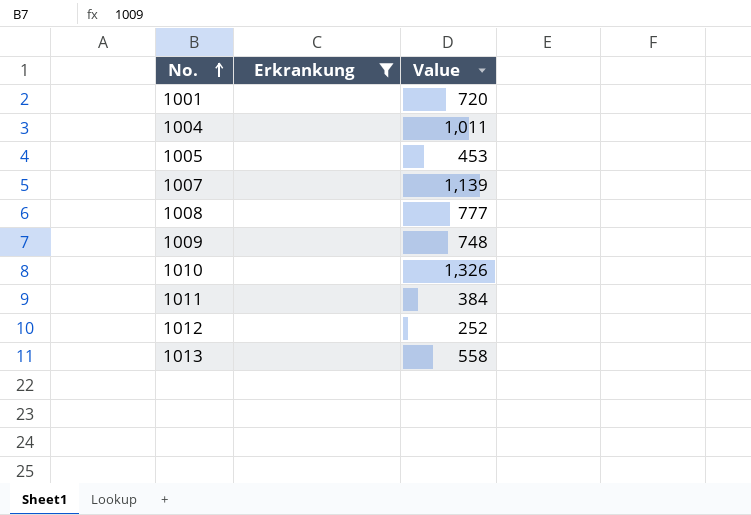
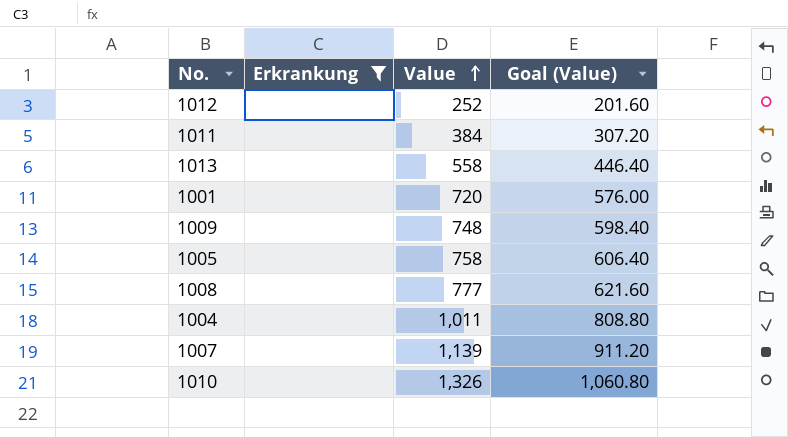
row order: No. ascending -> Value ascending
column Goal (Value) | formula: none -> [Value] * 0.8
1005 | Value: 453 -> 758

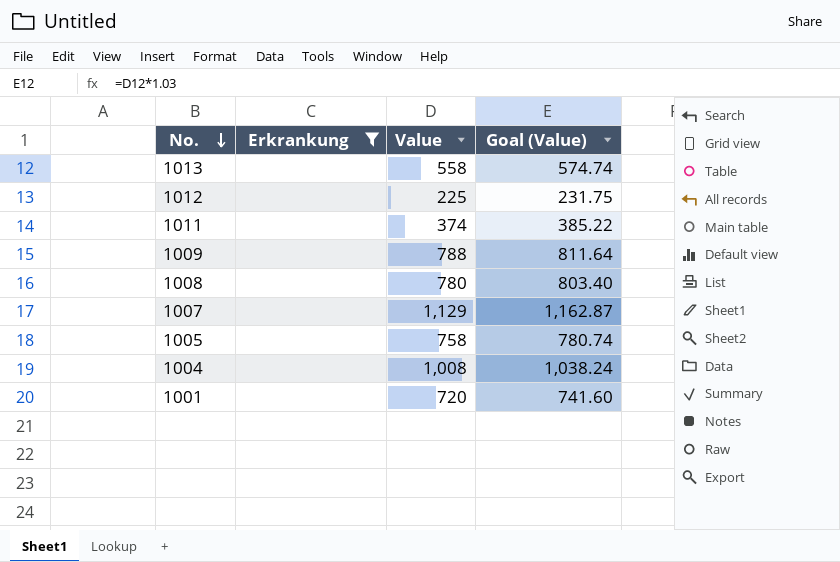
row order: Value ascending -> No. descending
column Goal (Value) | formula: [Value] * 0.8 -> [Value] * 1.03
row 1010: none | 1,326 | 1,060.80 -> none
1012 | Value: 252 -> 225
1011 | Value: 384 -> 374
1009 | Value: 748 -> 788
1008 | Value: 777 -> 780
1007 | Value: 1,139 -> 1,129
1004 | Value: 1,011 -> 1,008

